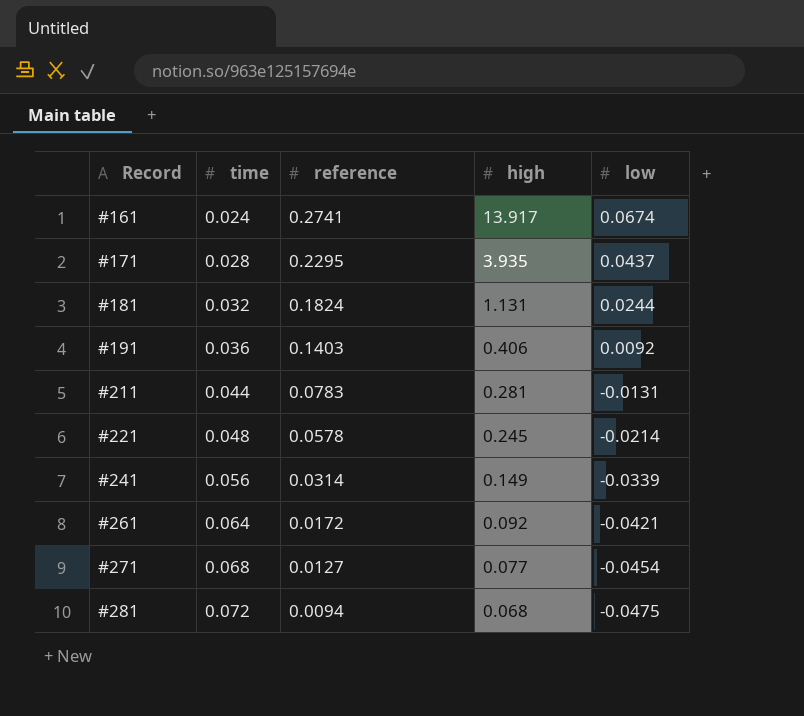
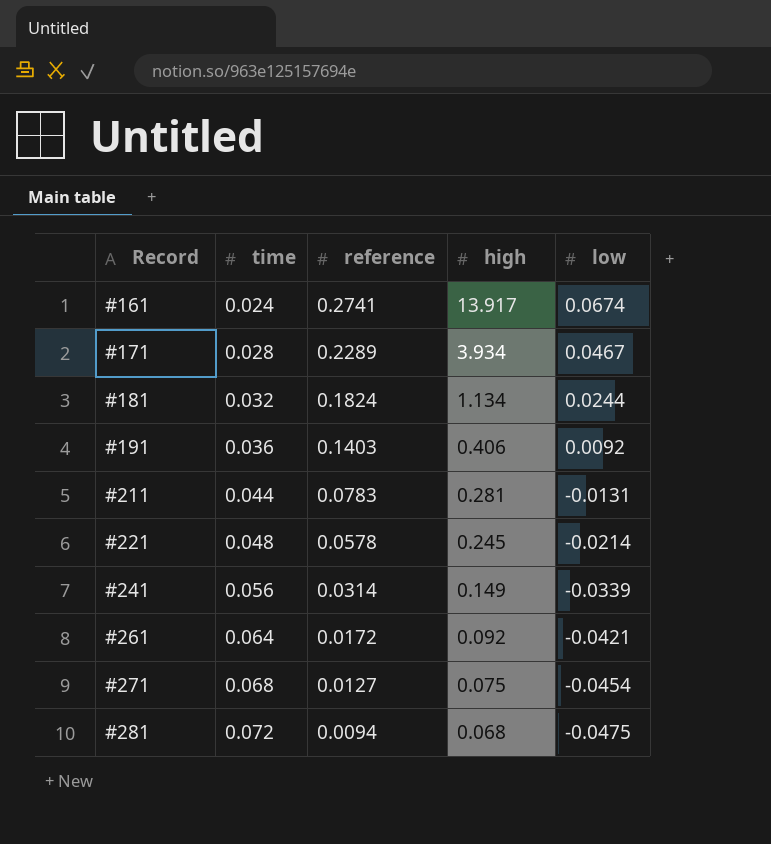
#171 | reference: 0.2295 -> 0.2289
#171 | high: 3.935 -> 3.934
#171 | low: 0.0437 -> 0.0467
#181 | high: 1.131 -> 1.134
#271 | high: 0.077 -> 0.075

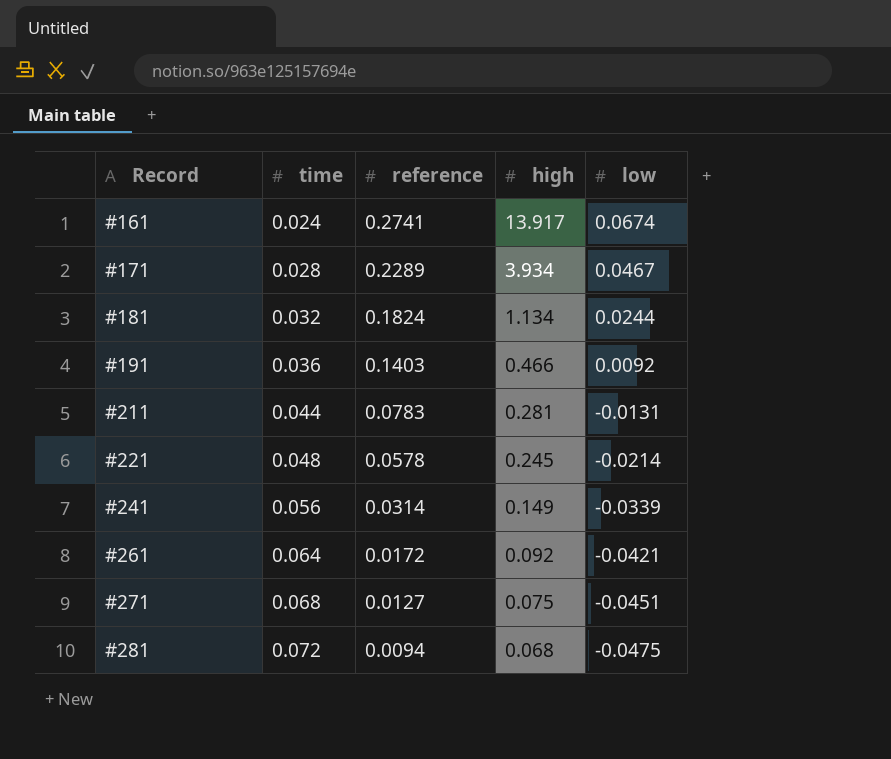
#191 | high: 0.406 -> 0.466
#271 | low: -0.0454 -> -0.0451

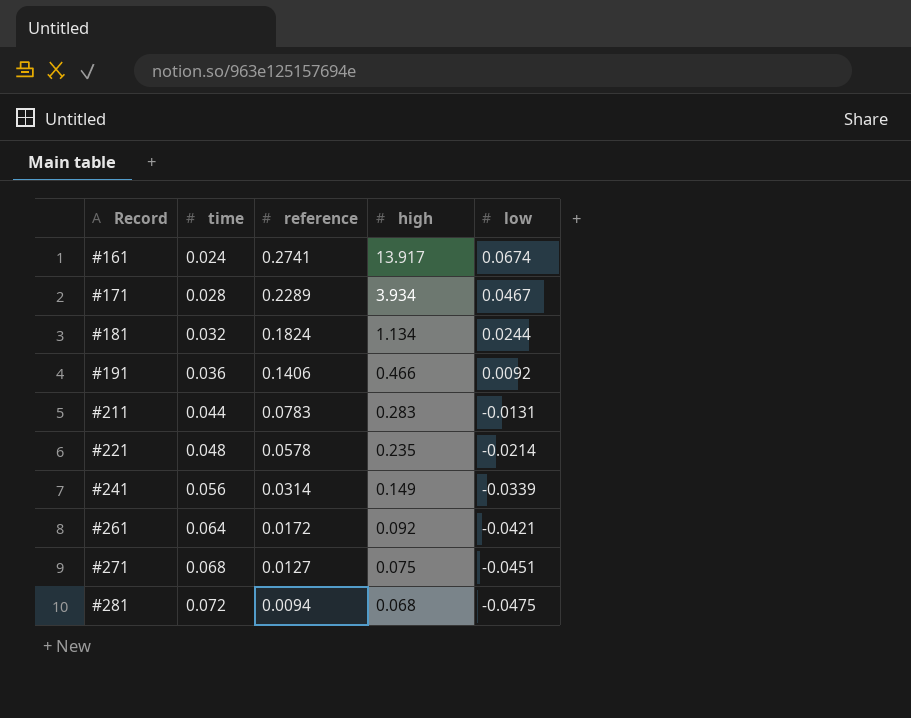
#191 | reference: 0.1403 -> 0.1406
#211 | high: 0.281 -> 0.283
#221 | high: 0.245 -> 0.235

